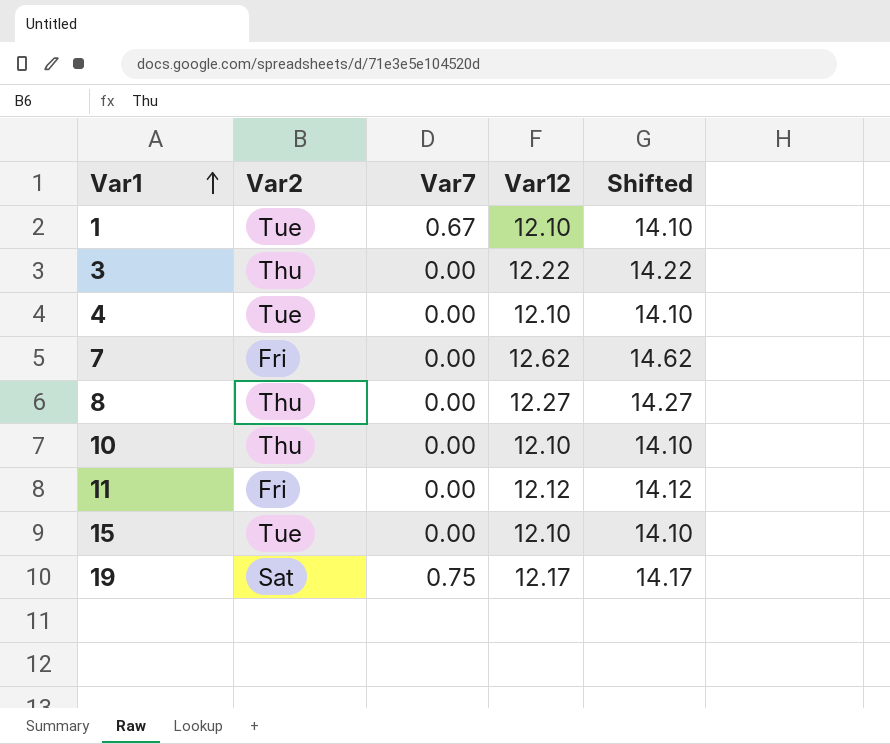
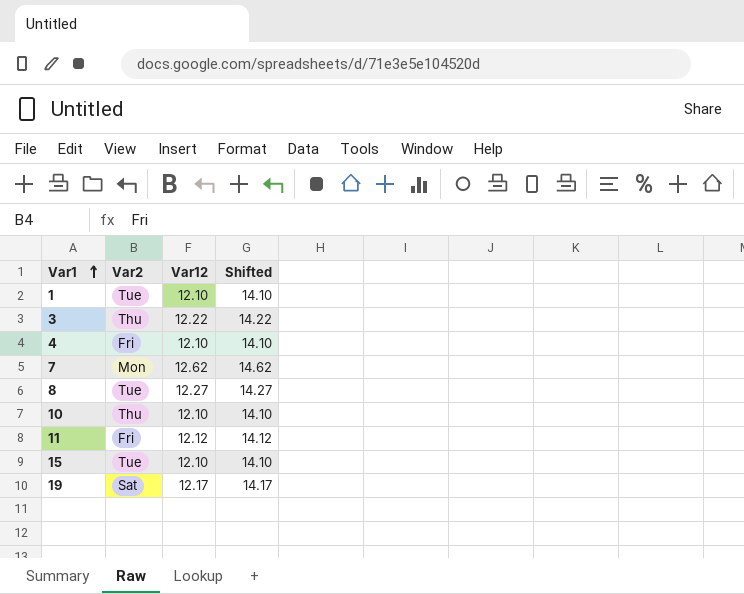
column Var7 | position: 3 -> none
4 | Var2: Tue -> Fri
7 | Var2: Fri -> Mon
8 | Var2: Thu -> Tue

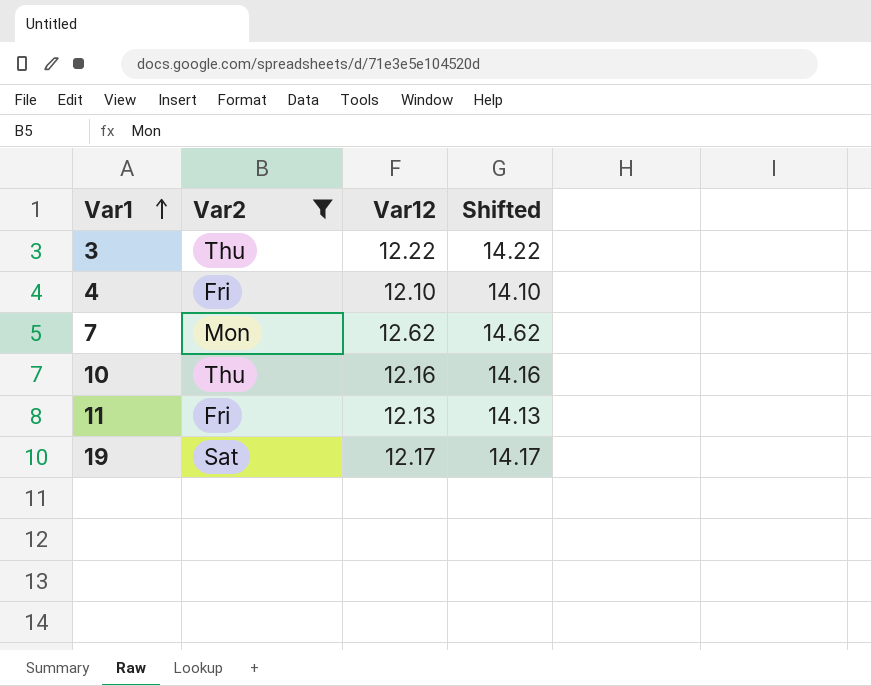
filter: none -> Var2 != Tue
10 | Var12: 12.10 -> 12.16
10 | Shifted: 14.10 -> 14.16
11 | Var12: 12.12 -> 12.13
11 | Shifted: 14.12 -> 14.13

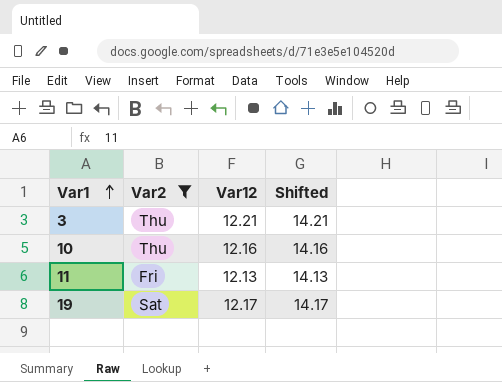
row 4: Fri | 12.10 | 14.10 -> none
row 7: Mon | 12.62 | 14.62 -> none
3 | Var12: 12.22 -> 12.21
3 | Shifted: 14.22 -> 14.21

